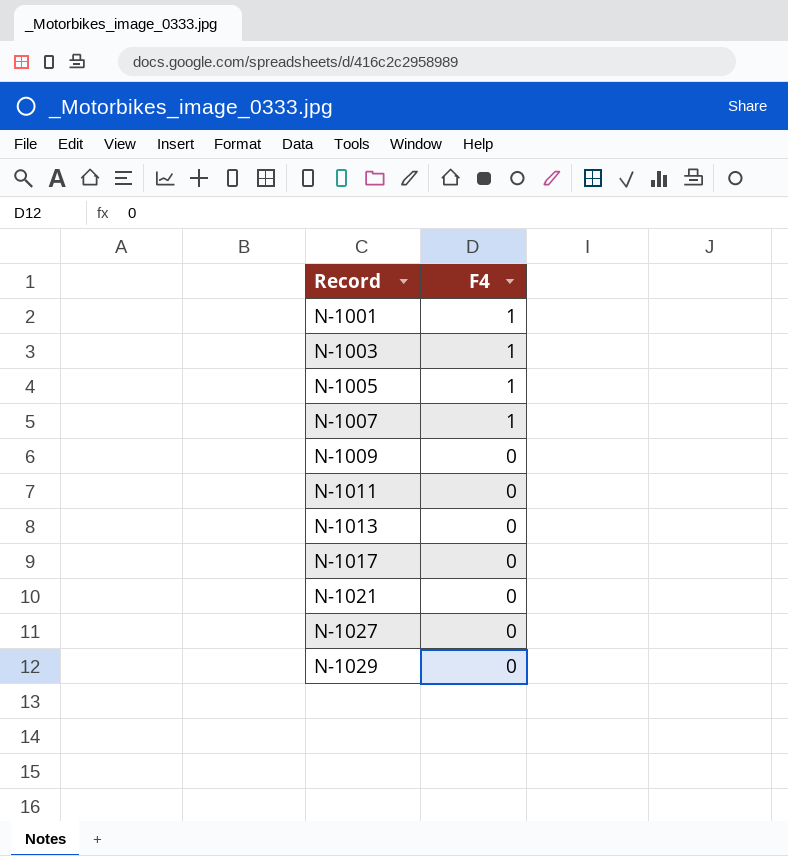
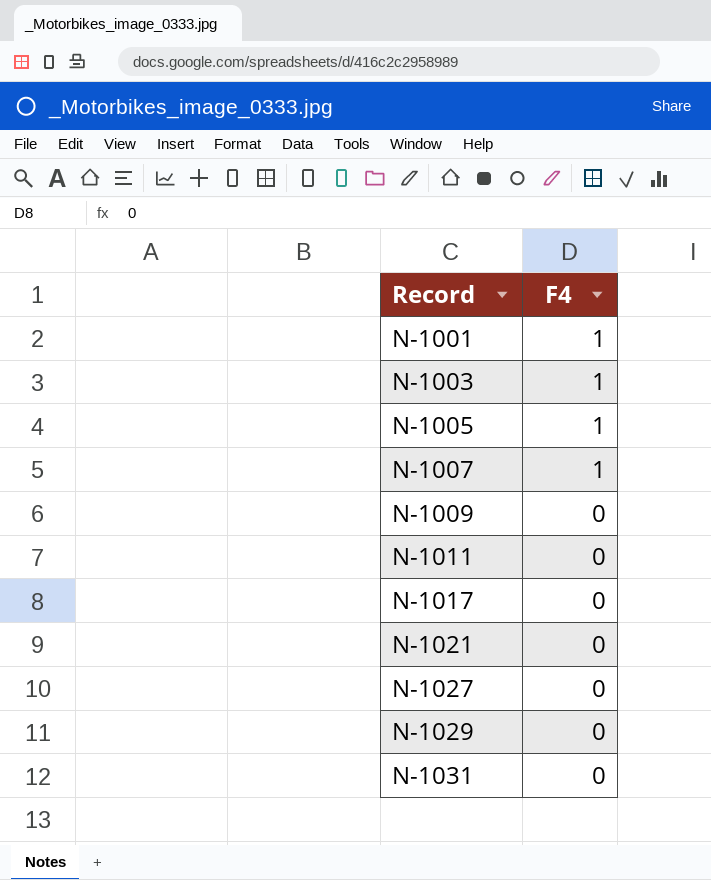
row N-1013: 0 -> none
row N-1031: none -> 0

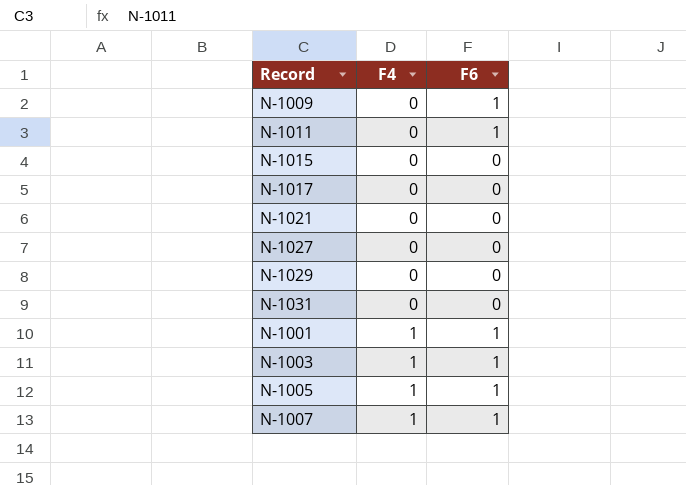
row order: Record ascending -> F4 ascending
column F6 | position: none -> 3
row N-1015: none -> 0 | 0

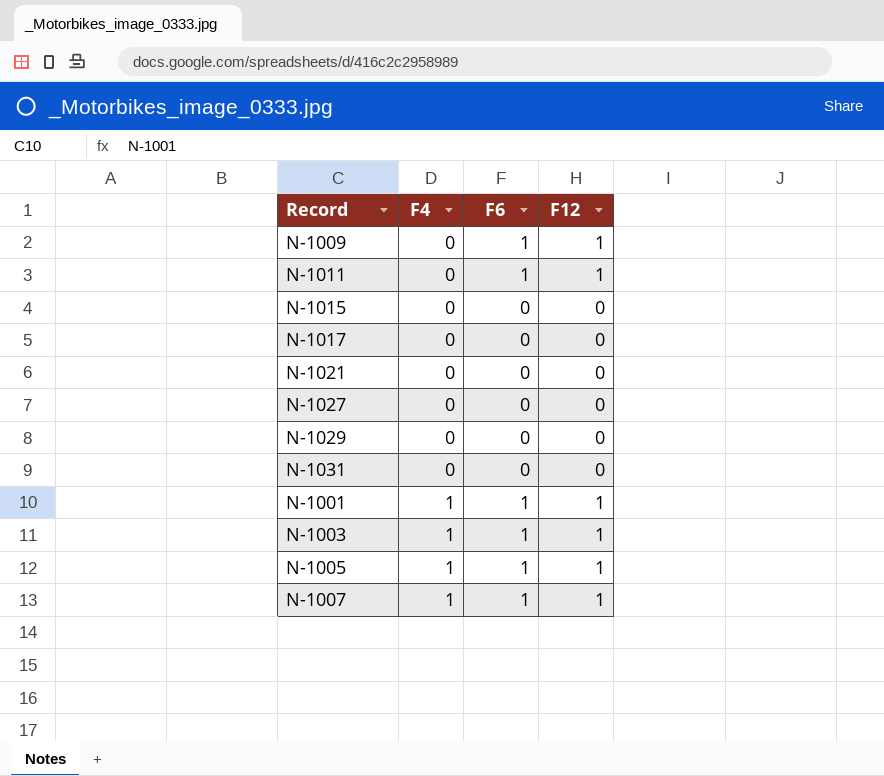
column F12 | position: none -> 4

